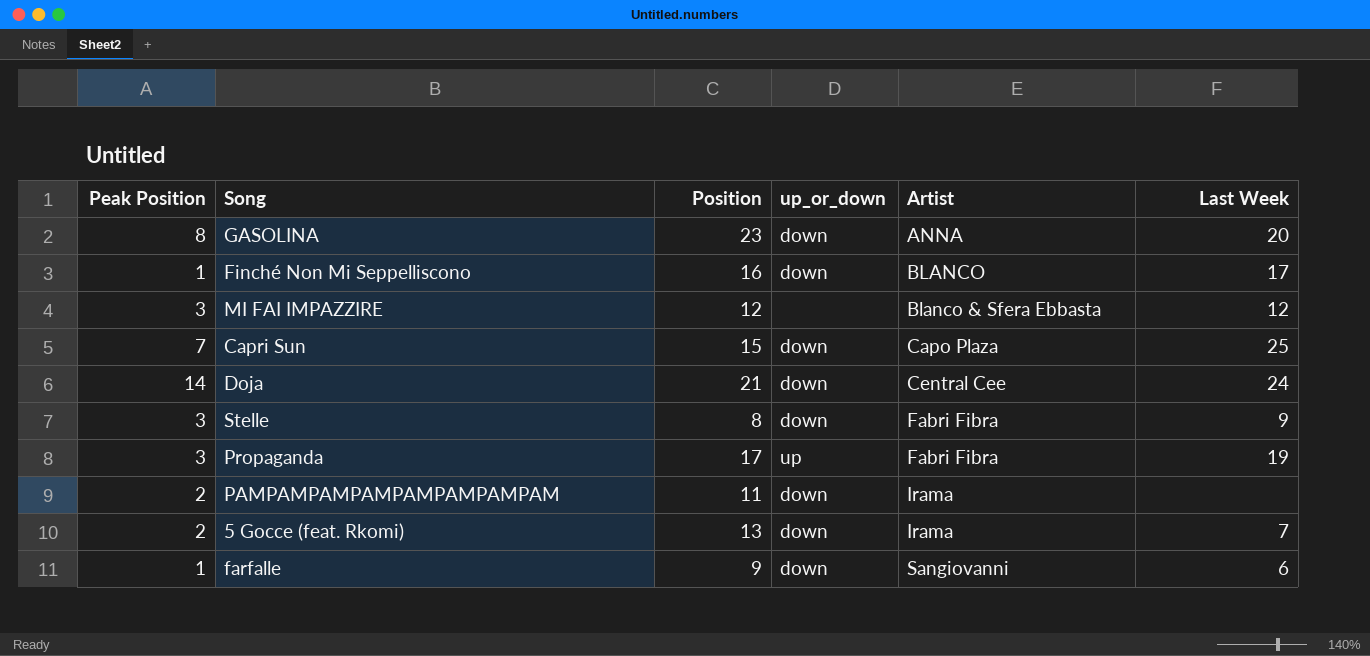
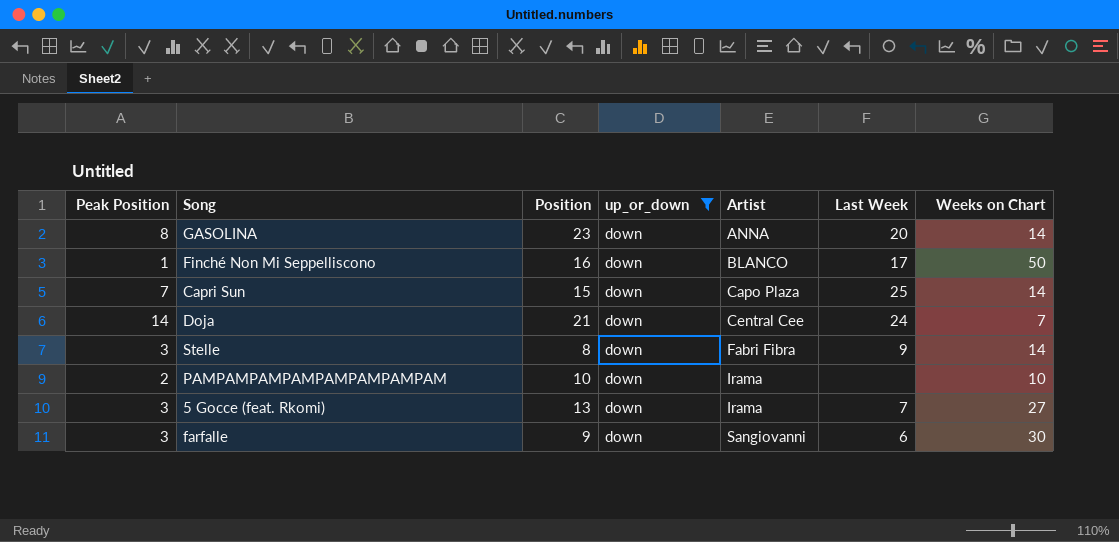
filter: none -> up_or_down = down
column Weeks on Chart | position: none -> 7
PAMPAMPAMPAMPAMPAMPAMPAM | Position: 11 -> 10
5 Gocce (feat. Rkomi) | Peak Position: 2 -> 3
farfalle | Peak Position: 1 -> 3

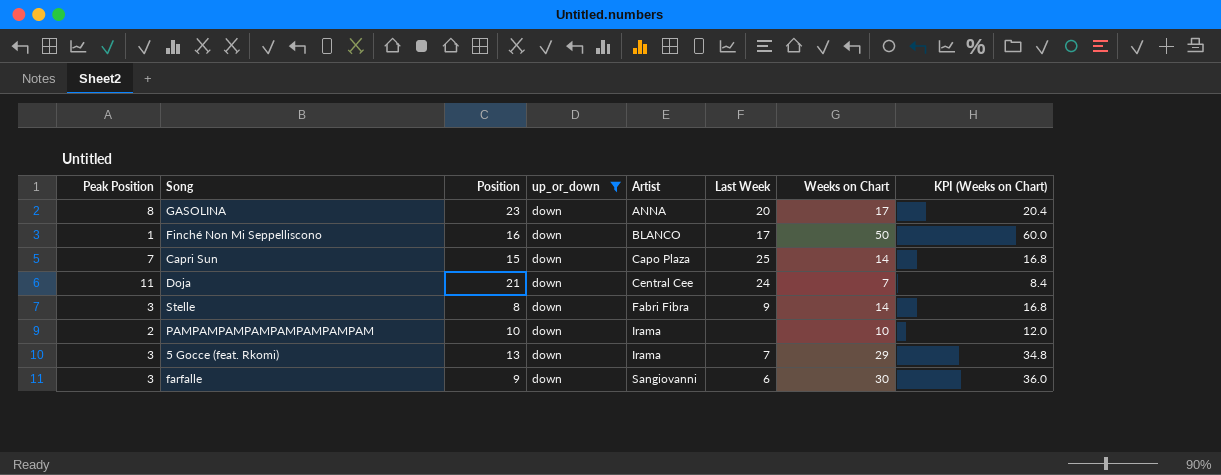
column KPI (Weeks on Chart) | formula: none -> [Weeks on Chart] * 1.2
GASOLINA | Weeks on Chart: 14 -> 17
Doja | Peak Position: 14 -> 11
5 Gocce (feat. Rkomi) | Weeks on Chart: 27 -> 29

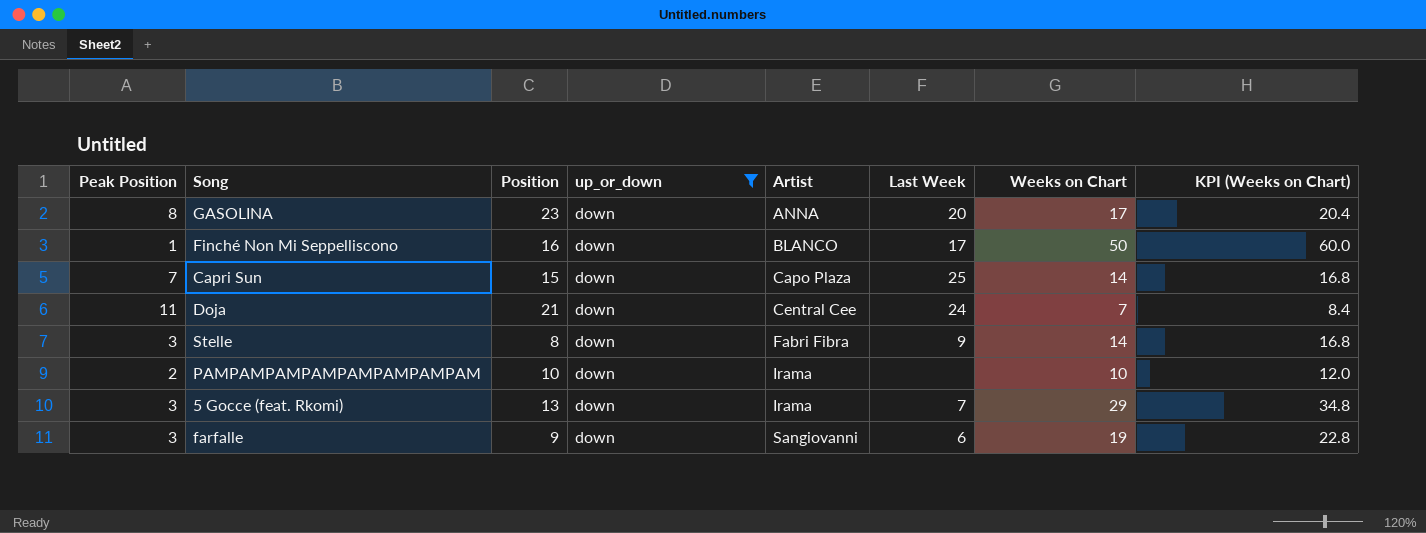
farfalle | Weeks on Chart: 30 -> 19
farfalle | KPI (Weeks on Chart): 36.0 -> 22.8

